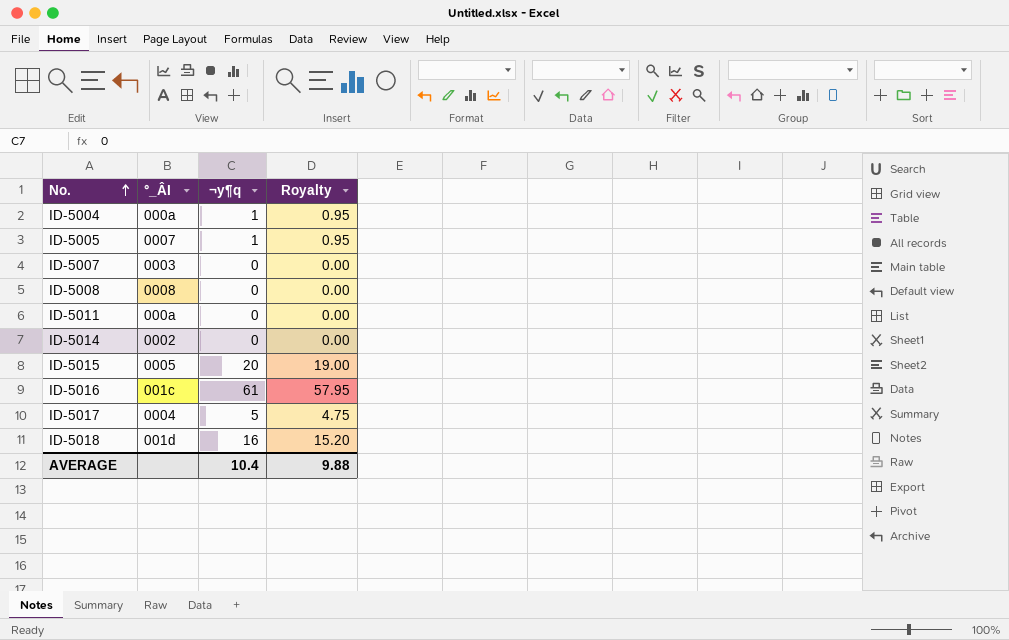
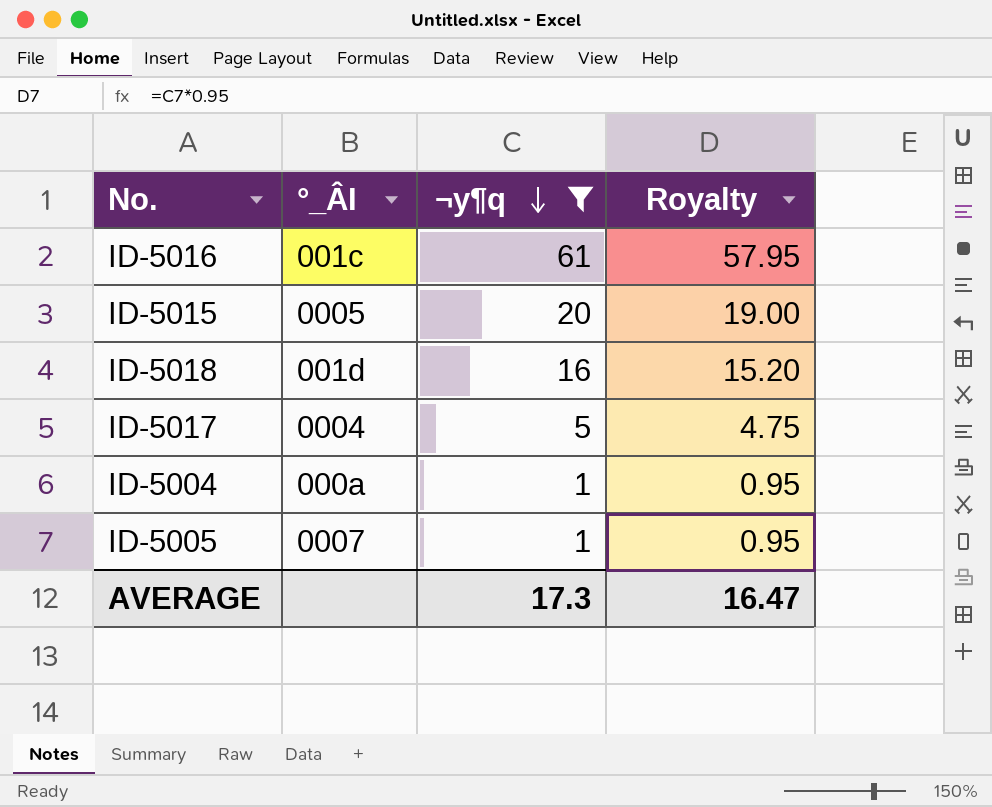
filter: none -> ¬y¶q != 0
row order: No. ascending -> ¬y¶q descending
AVERAGE | ¬y¶q: 10.4 -> 17.3
AVERAGE | Royalty: 9.88 -> 16.47

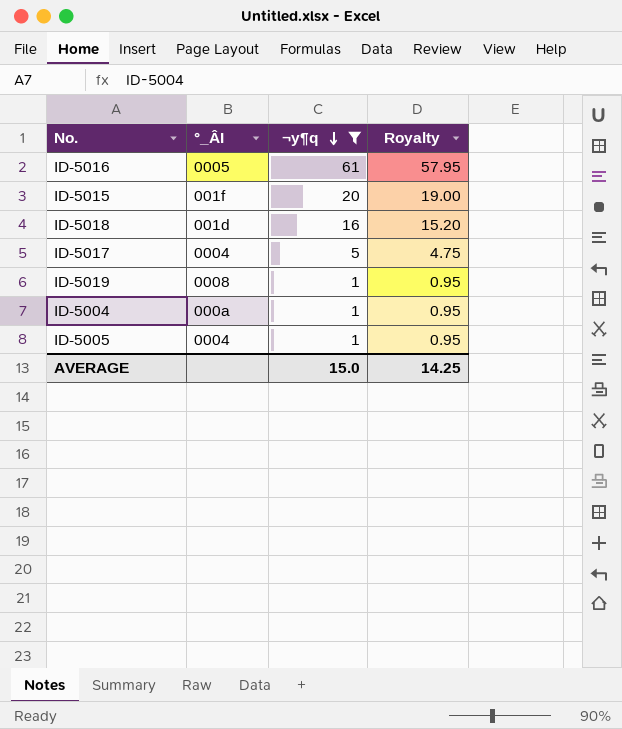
ID-5016 | °_ÂI: 001c -> 0005
ID-5015 | °_ÂI: 0005 -> 001f
row ID-5019: none -> 0008 | 1 | 0.95
ID-5005 | °_ÂI: 0007 -> 0004
AVERAGE | ¬y¶q: 17.3 -> 15.0
AVERAGE | Royalty: 16.47 -> 14.25

